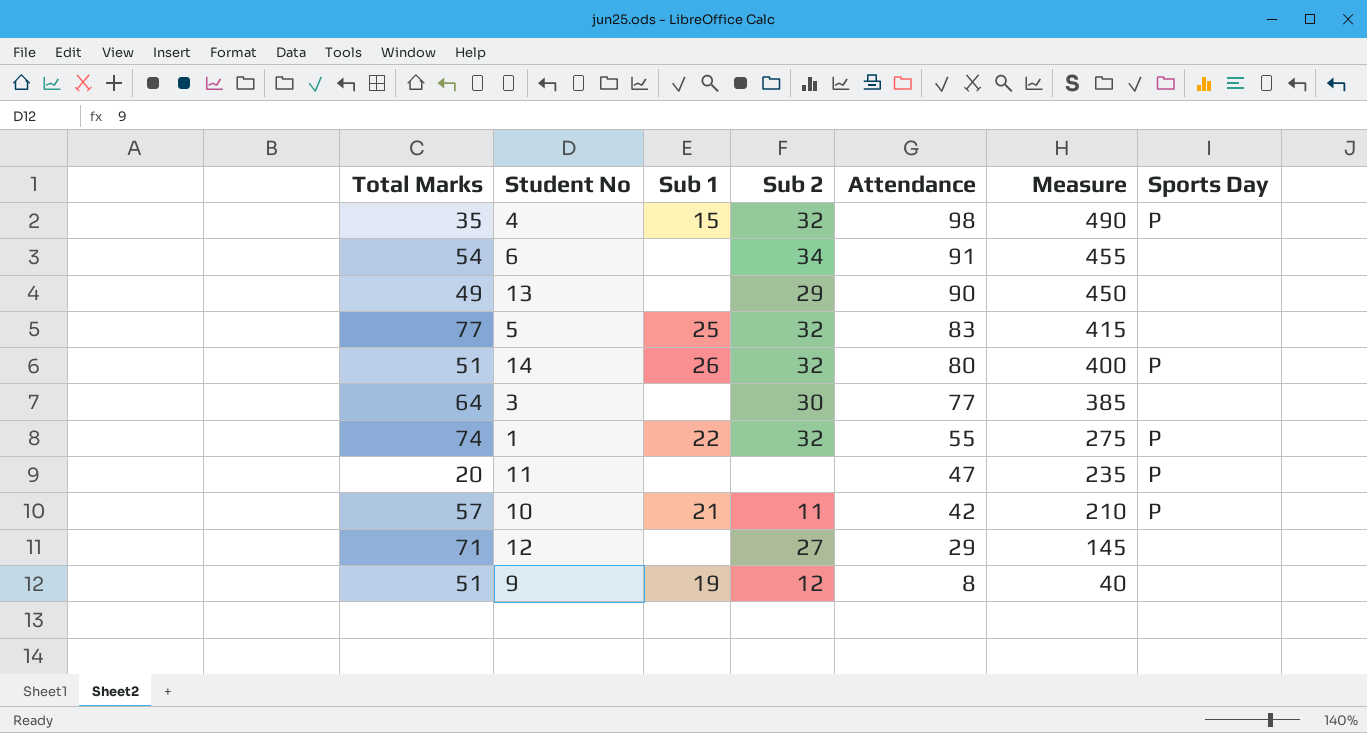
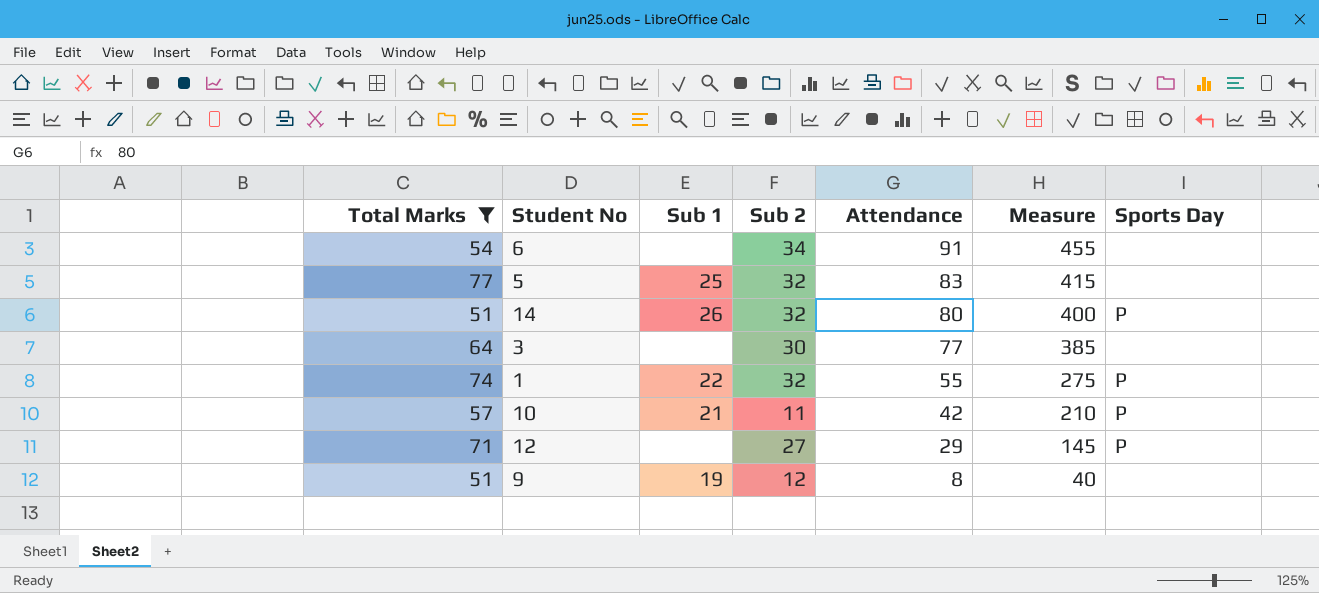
filter: none -> Total Marks >= 51
12 | Sports Day: none -> P

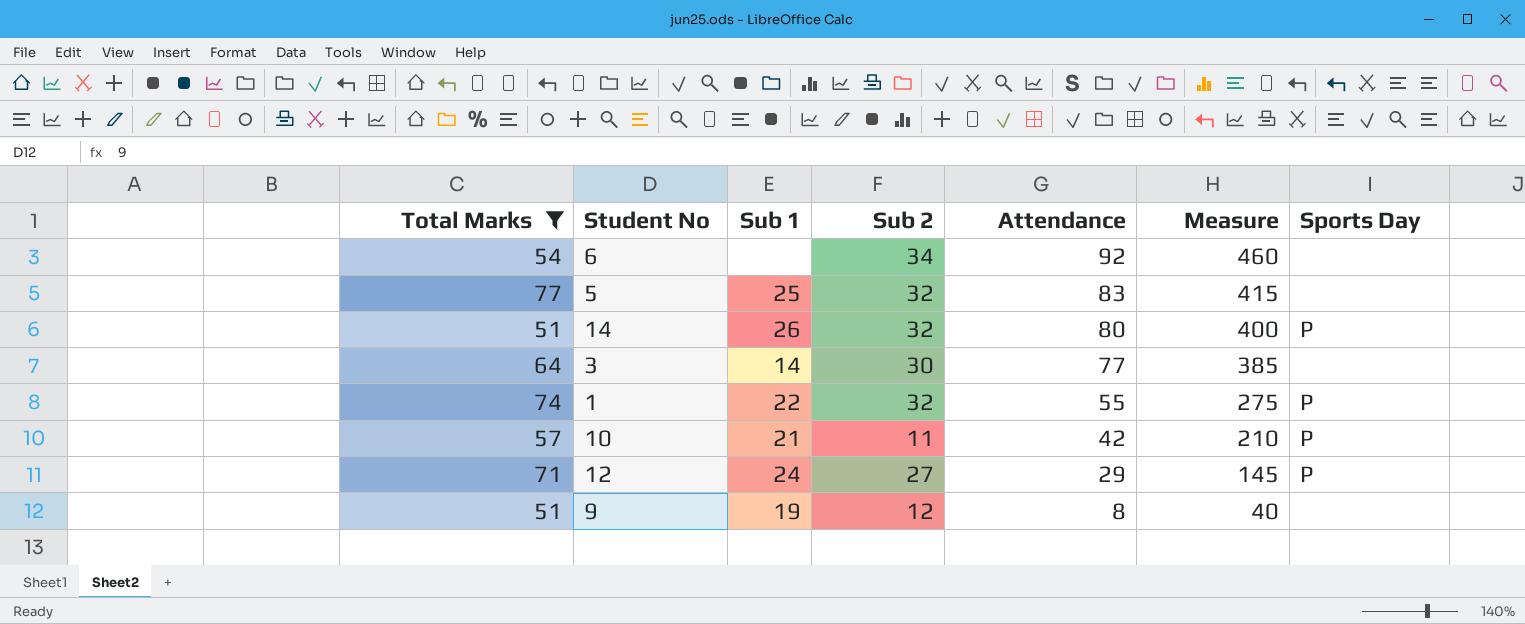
6 | Attendance: 91 -> 92
6 | Measure: 455 -> 460
3 | Sub 1: none -> 14
12 | Sub 1: none -> 24

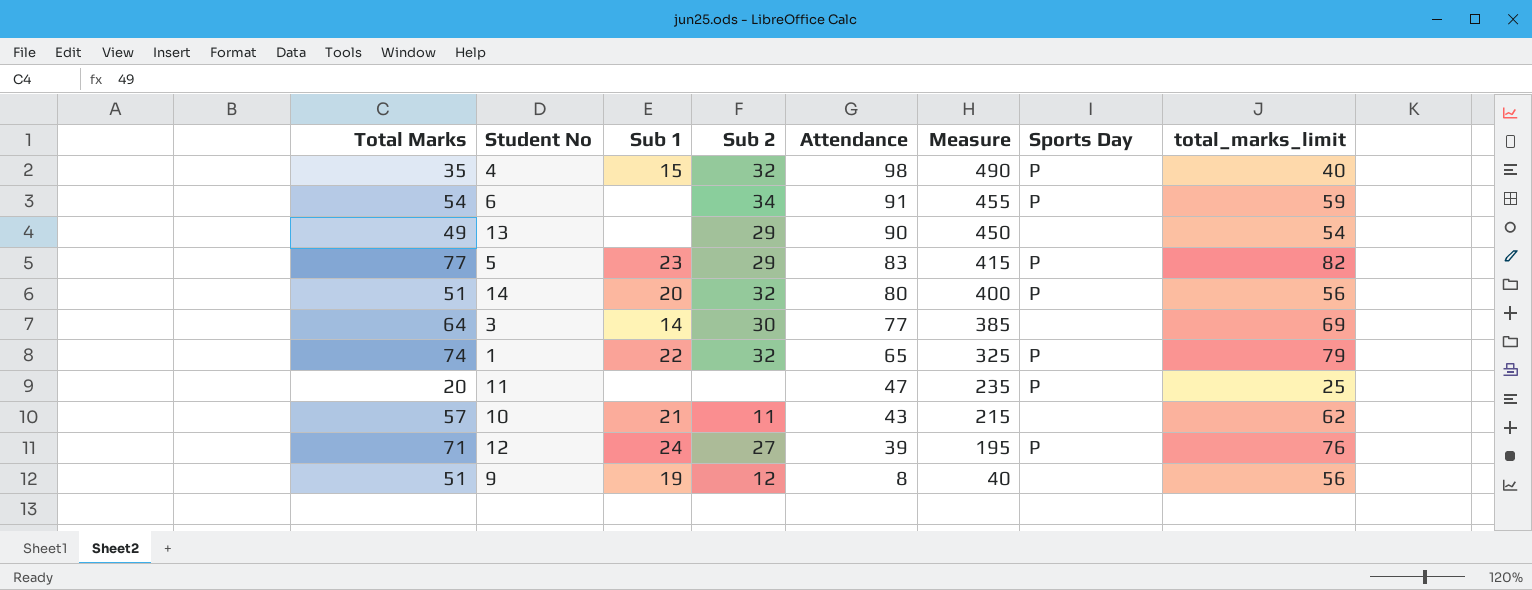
filter: Total Marks >= 51 -> none
column total_marks_limit | formula: none -> [Total Marks] + 5
6 | Attendance: 92 -> 91
6 | Measure: 460 -> 455
6 | Sports Day: none -> P
5 | Sub 1: 25 -> 23
5 | Sub 2: 32 -> 29
5 | Sports Day: none -> P
14 | Sub 1: 26 -> 20
1 | Attendance: 55 -> 65
1 | Measure: 275 -> 325
10 | Attendance: 42 -> 43
10 | Measure: 210 -> 215
10 | Sports Day: P -> none
12 | Attendance: 29 -> 39
12 | Measure: 145 -> 195

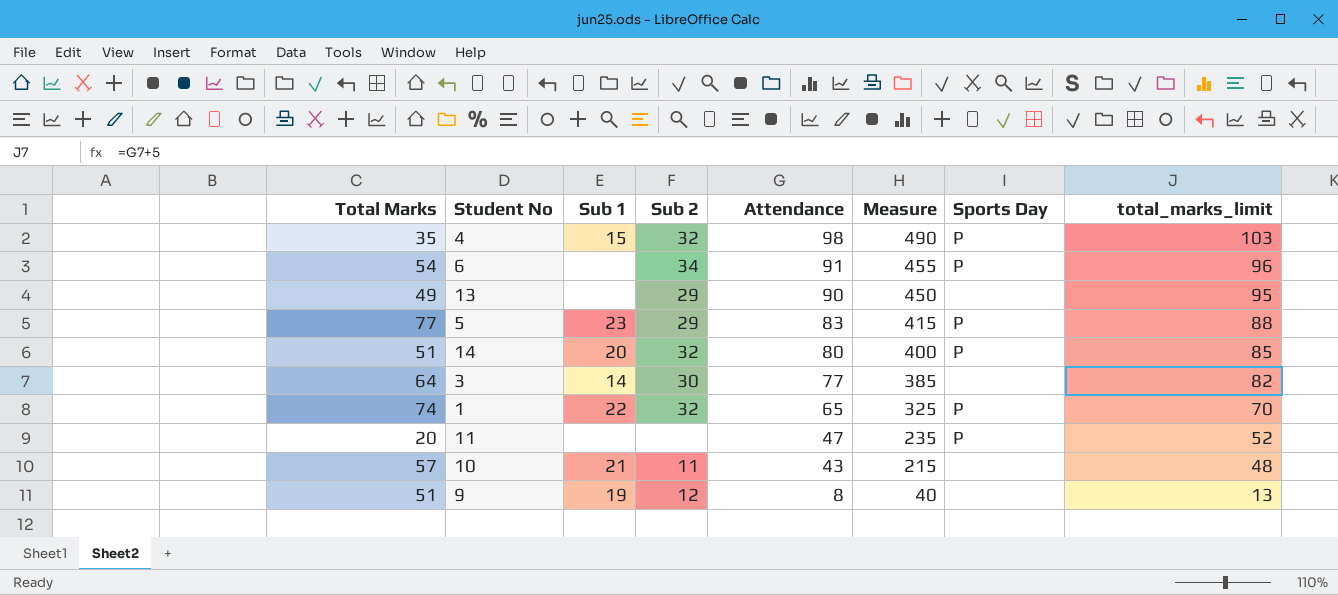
column total_marks_limit | formula: [Total Marks] + 5 -> [Attendance] + 5
row 12: 71 | 24 | 27 | 39 | 195 | P | 76 -> none

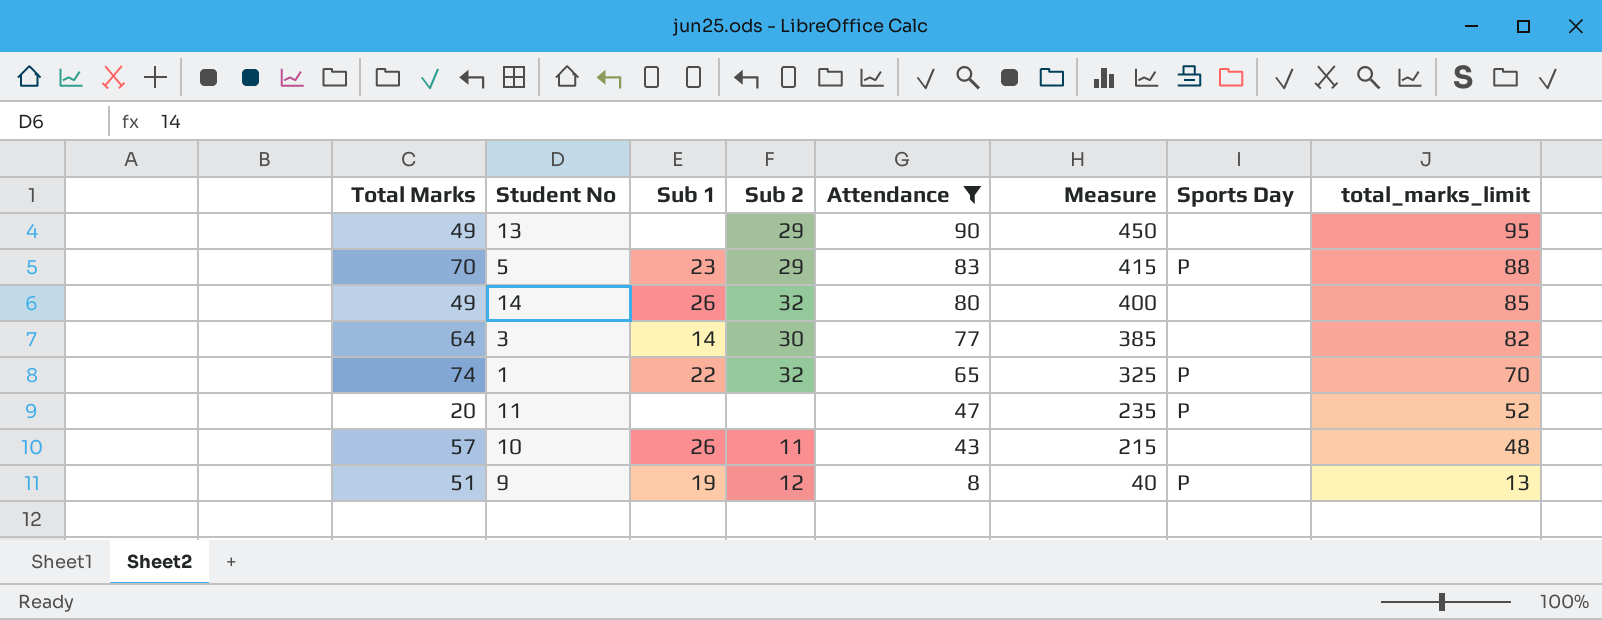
filter: none -> Attendance <= 90
5 | Total Marks: 77 -> 70
14 | Total Marks: 51 -> 49
14 | Sub 1: 20 -> 26
14 | Sports Day: P -> none
10 | Sub 1: 21 -> 26
9 | Sports Day: none -> P

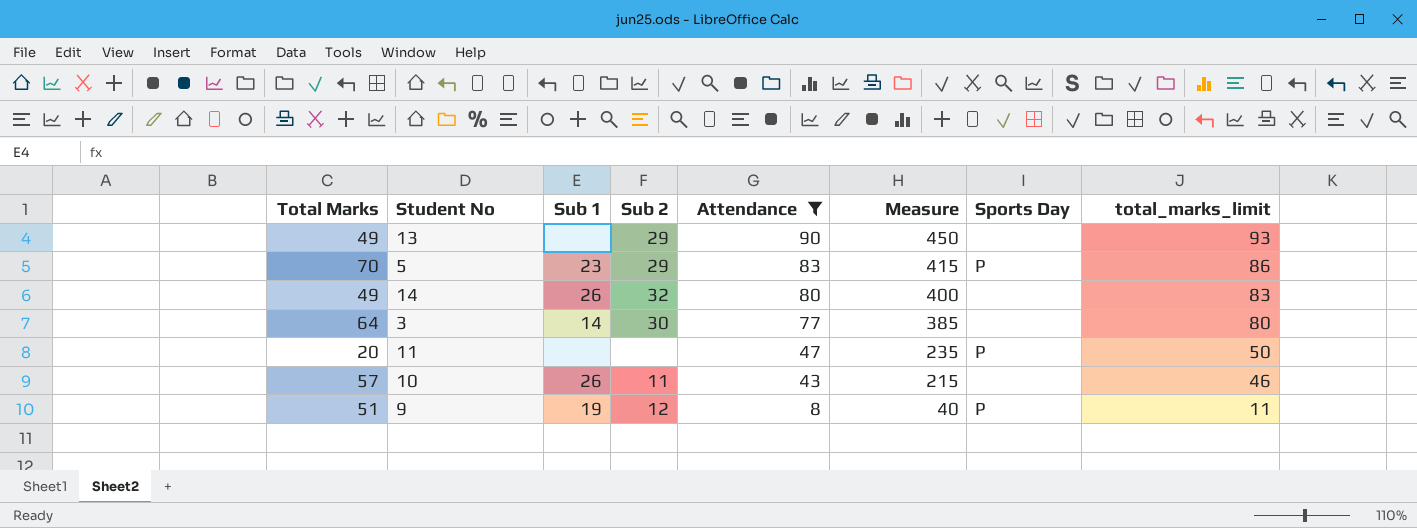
column total_marks_limit | formula: [Attendance] + 5 -> [Attendance] + 3
row 1: 74 | 22 | 32 | 65 | 325 | P | 70 -> none

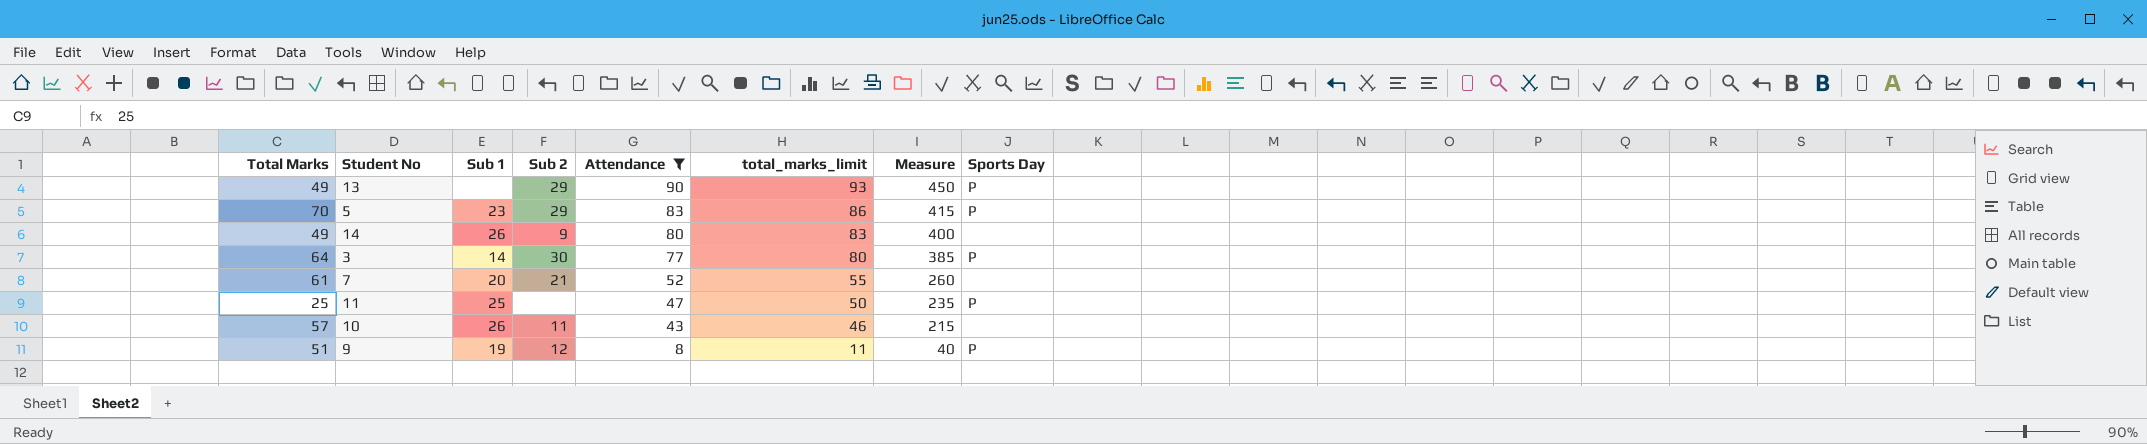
column total_marks_limit | position: 8 -> 6
13 | Sports Day: none -> P
14 | Sub 2: 32 -> 9
3 | Sports Day: none -> P
row 7: none -> 61 | 20 | 21 | 52 | 55 | 260 | none
11 | Total Marks: 20 -> 25
11 | Sub 1: none -> 25

